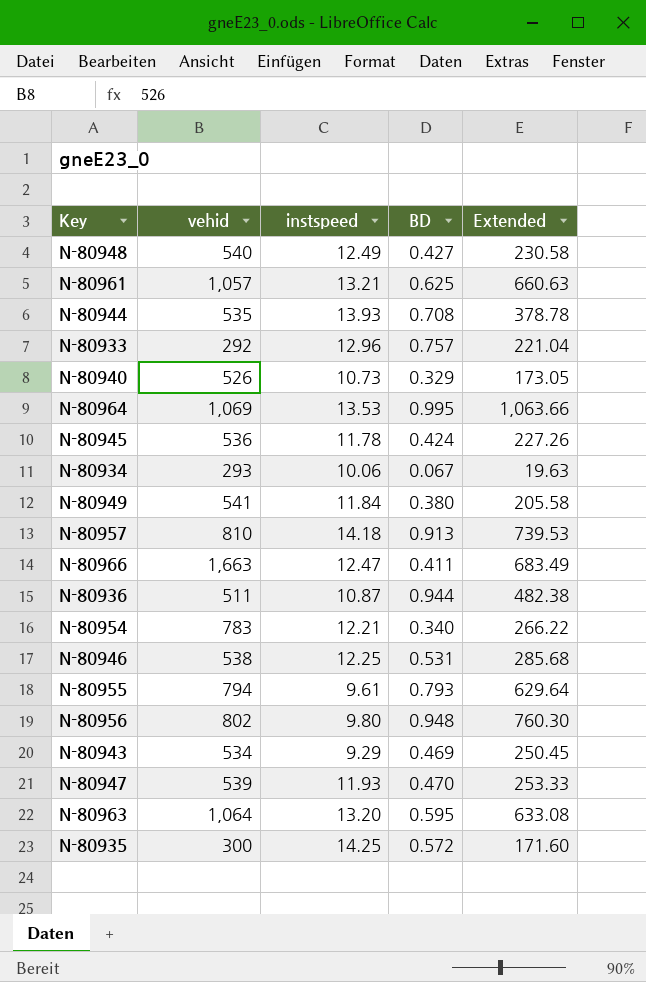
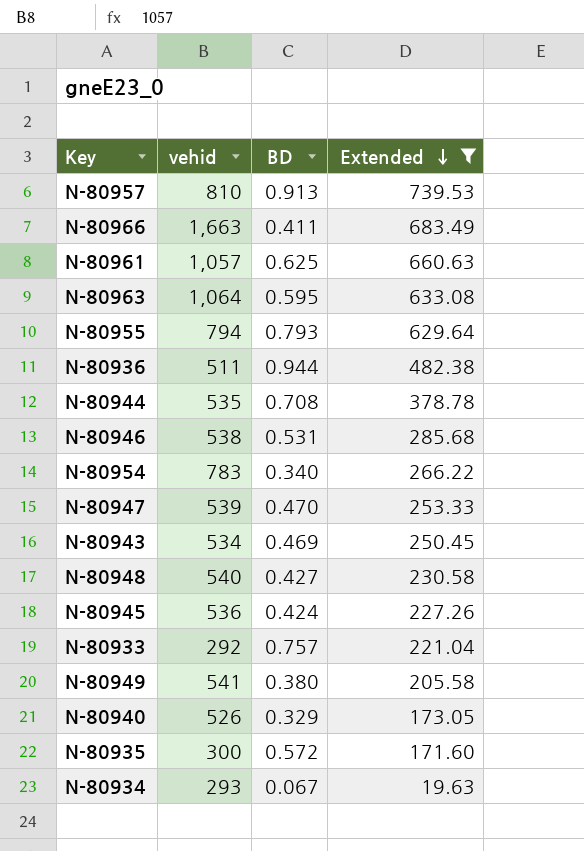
filter: none -> Extended <= 739.53
row order: none -> Extended descending
column instspeed | position: 3 -> none

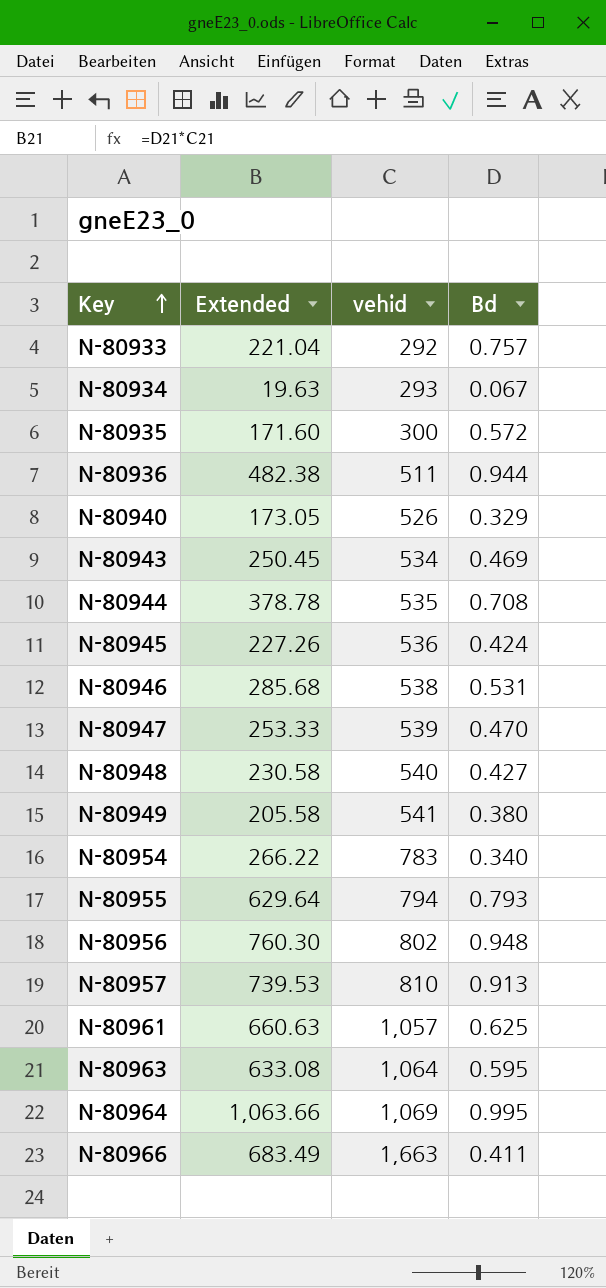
filter: Extended <= 739.53 -> none
row order: Extended descending -> Key ascending
column Extended | position: 4 -> 2
column name: BD -> Bd

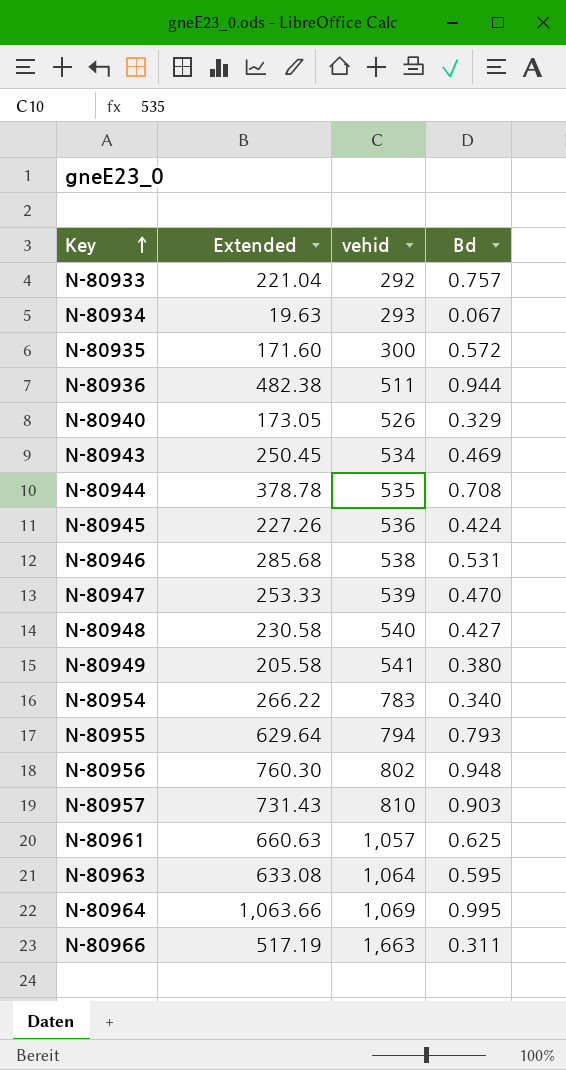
N-80957 | Extended: 739.53 -> 731.43
N-80957 | Bd: 0.913 -> 0.903
N-80966 | Extended: 683.49 -> 517.19
N-80966 | Bd: 0.411 -> 0.311

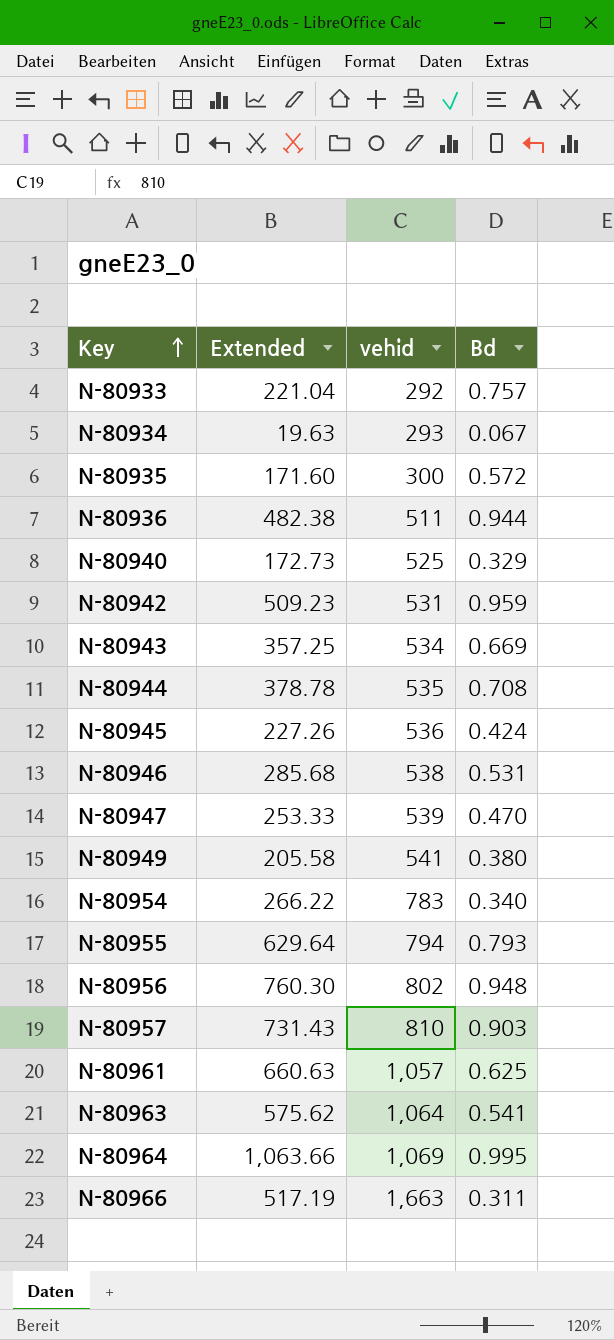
row N-80948: 230.58 | 540 | 0.427 -> none
N-80940 | Extended: 173.05 -> 172.73
N-80940 | vehid: 526 -> 525
row N-80942: none -> 509.23 | 531 | 0.959
N-80943 | Extended: 250.45 -> 357.25
N-80943 | Bd: 0.469 -> 0.669
N-80963 | Extended: 633.08 -> 575.62
N-80963 | Bd: 0.595 -> 0.541

